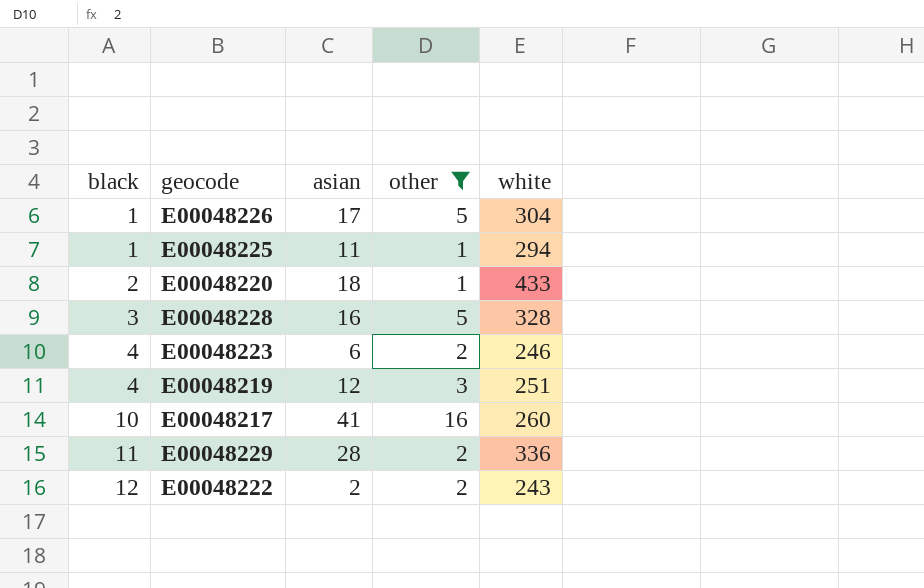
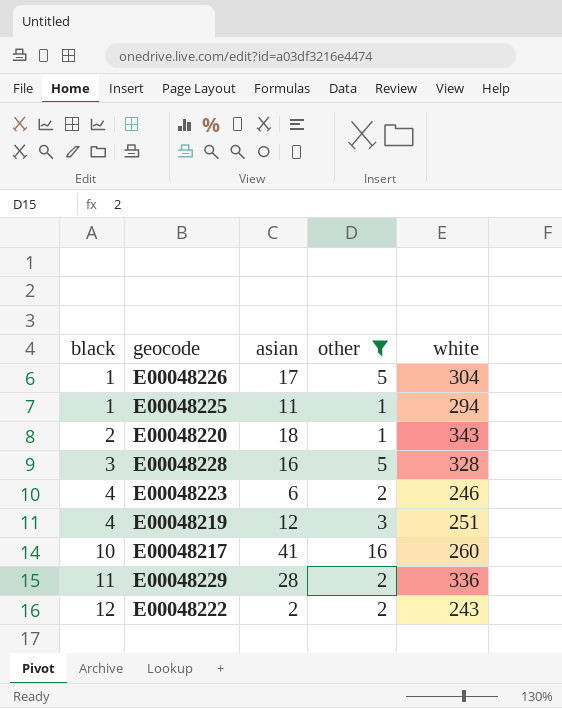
E00048220 | white: 433 -> 343

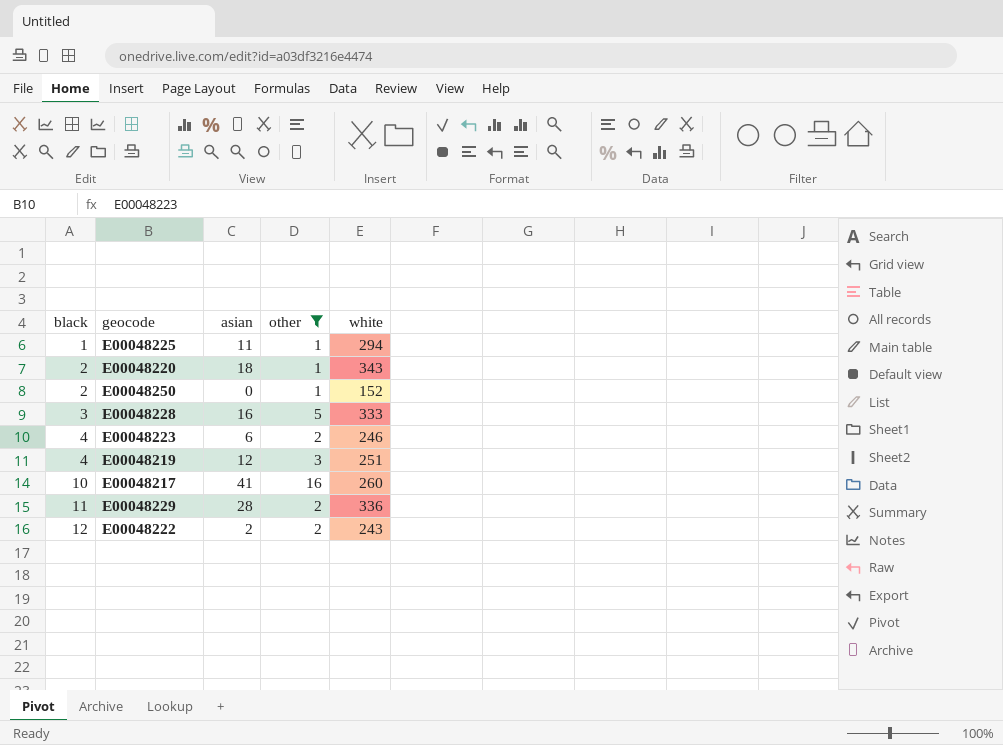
row E00048226: 1 | 17 | 5 | 304 -> none
row E00048250: none -> 2 | 0 | 1 | 152
E00048228 | white: 328 -> 333

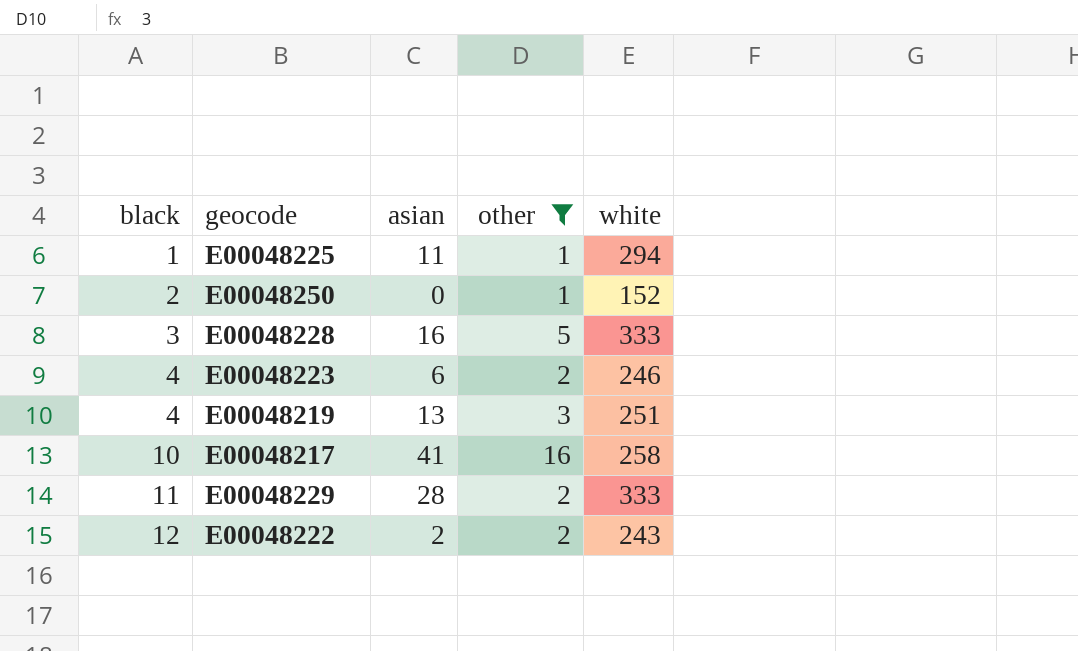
row E00048220: 2 | 18 | 1 | 343 -> none
E00048219 | asian: 12 -> 13
E00048217 | white: 260 -> 258
E00048229 | white: 336 -> 333

